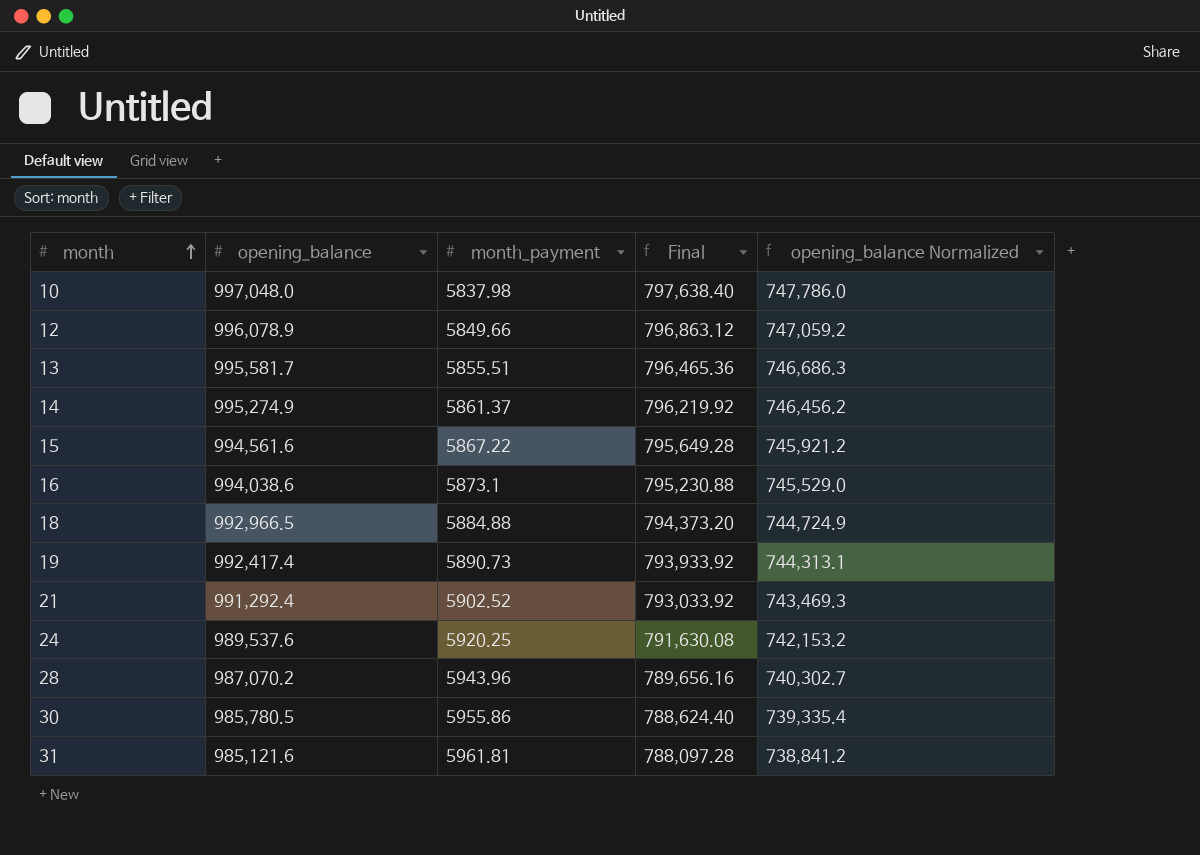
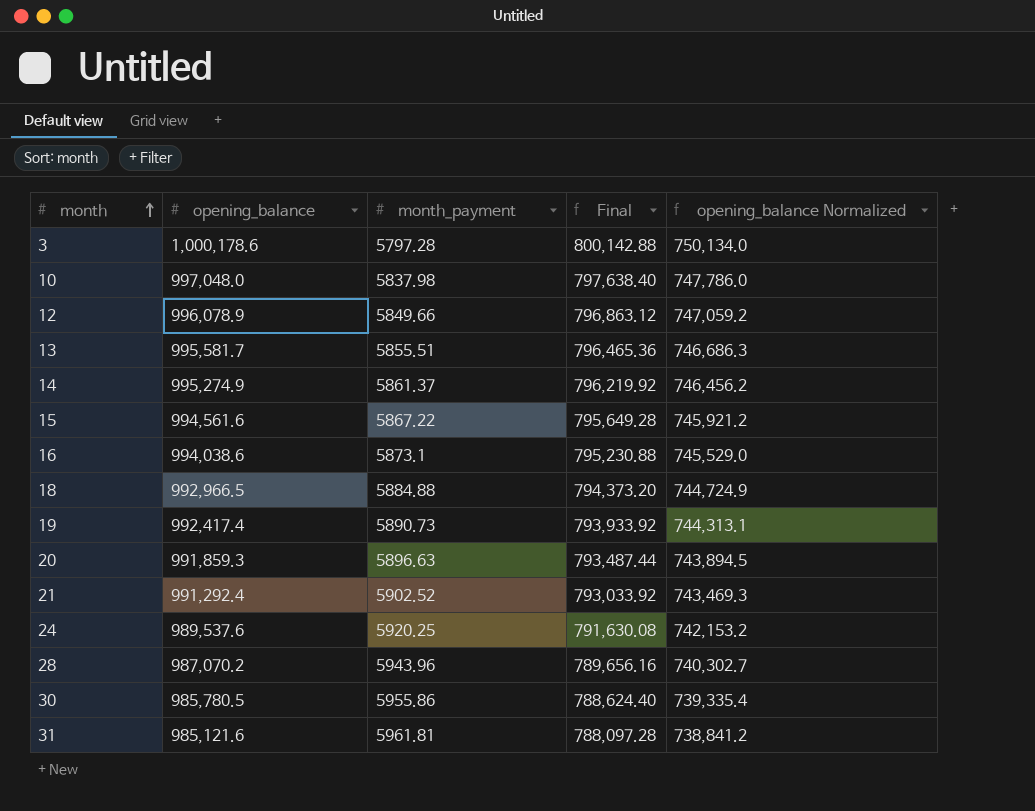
row 3: none -> 1,000,178.6 | 5797.28 | 800,142.88 | 750,134.0
row 20: none -> 991,859.3 | 5896.63 | 793,487.44 | 743,894.5

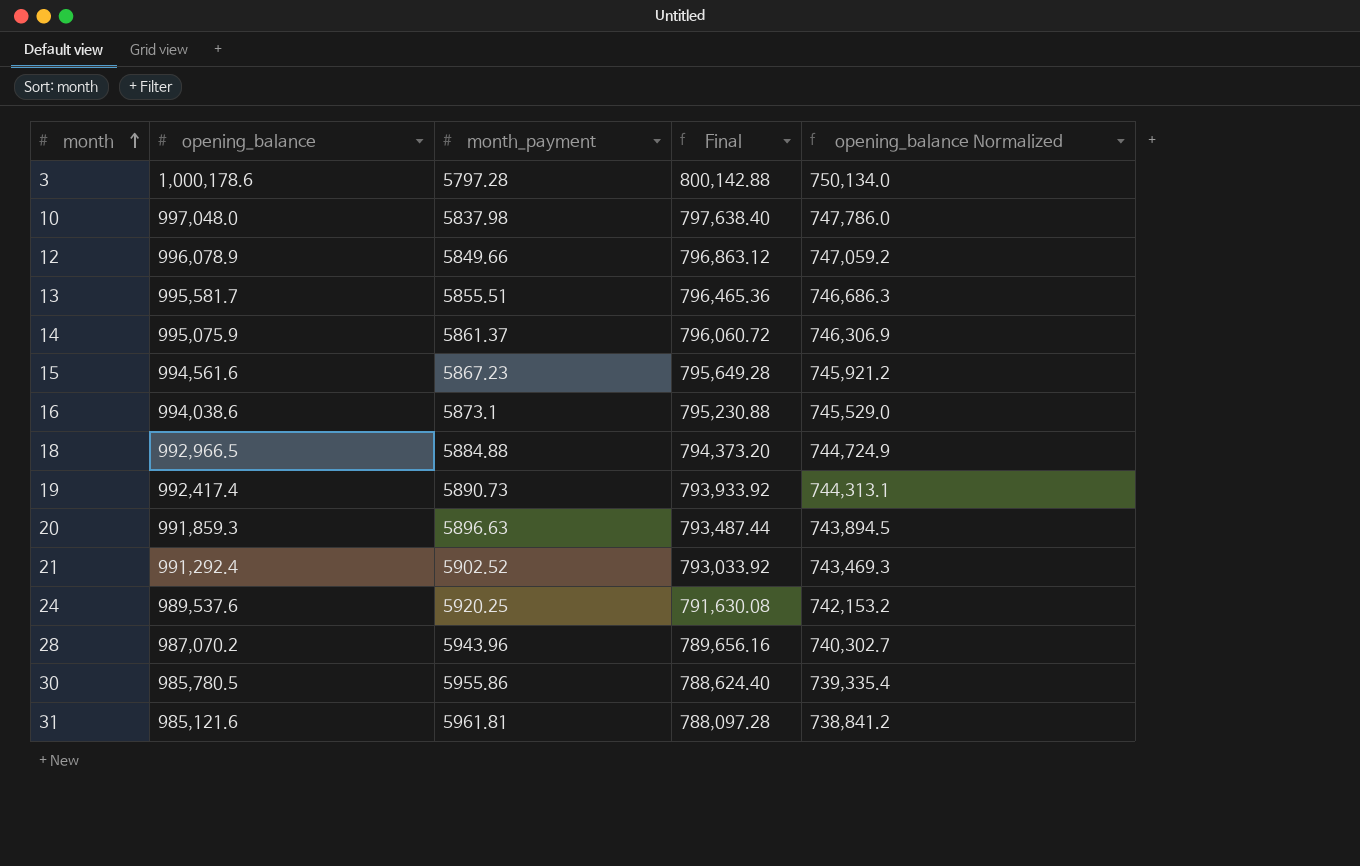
14 | opening_balance: 995,274.9 -> 995,075.9
14 | Final: 796,219.92 -> 796,060.72
14 | opening_balance Normalized: 746,456.2 -> 746,306.9
15 | month_payment: 5867.22 -> 5867.23

